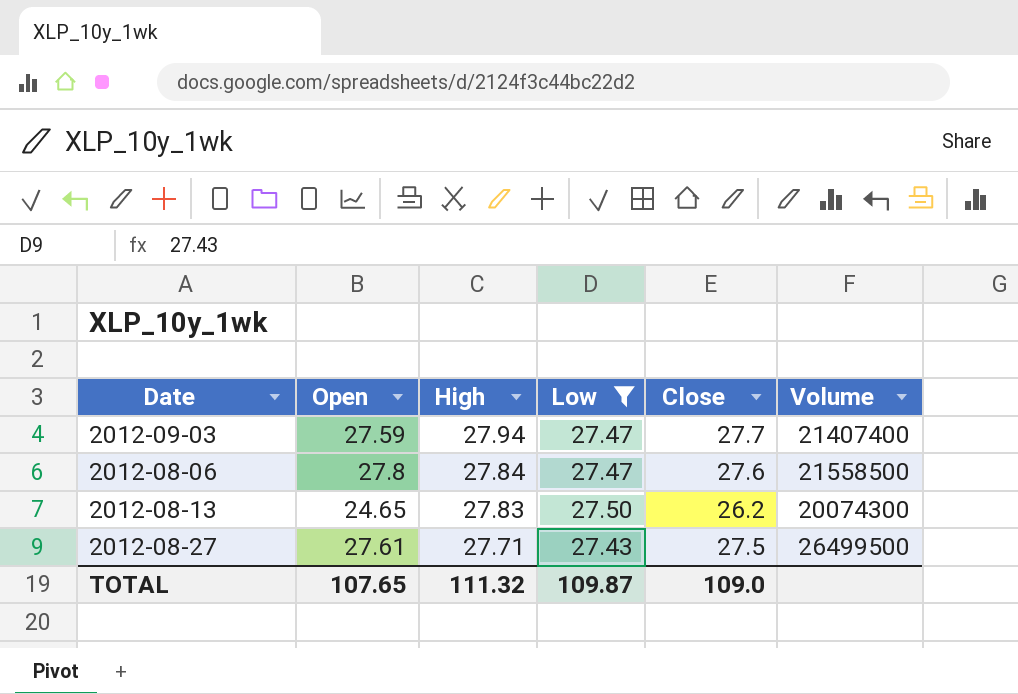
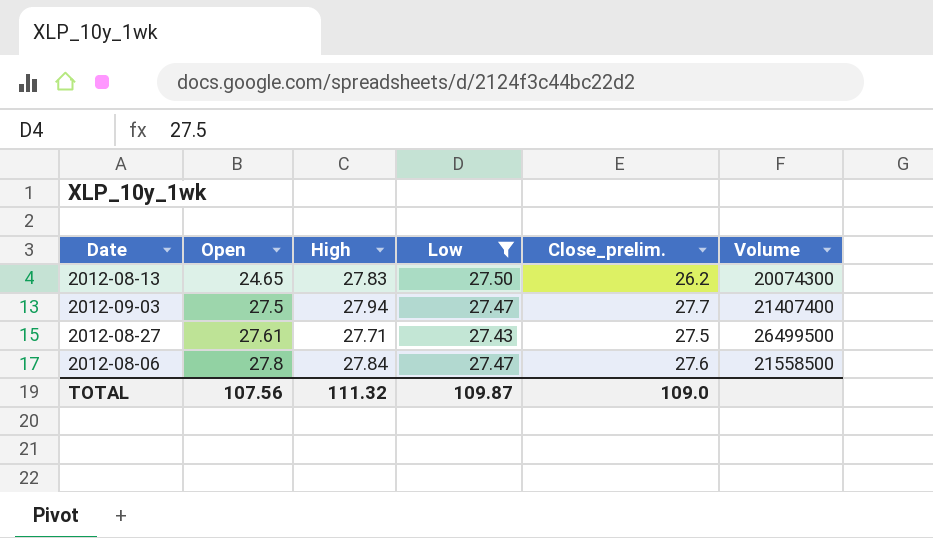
row order: High descending -> Open ascending
column name: Close -> Close_prelim.
2012-09-03 | Open: 27.59 -> 27.5
TOTAL | Open: 107.65 -> 107.56

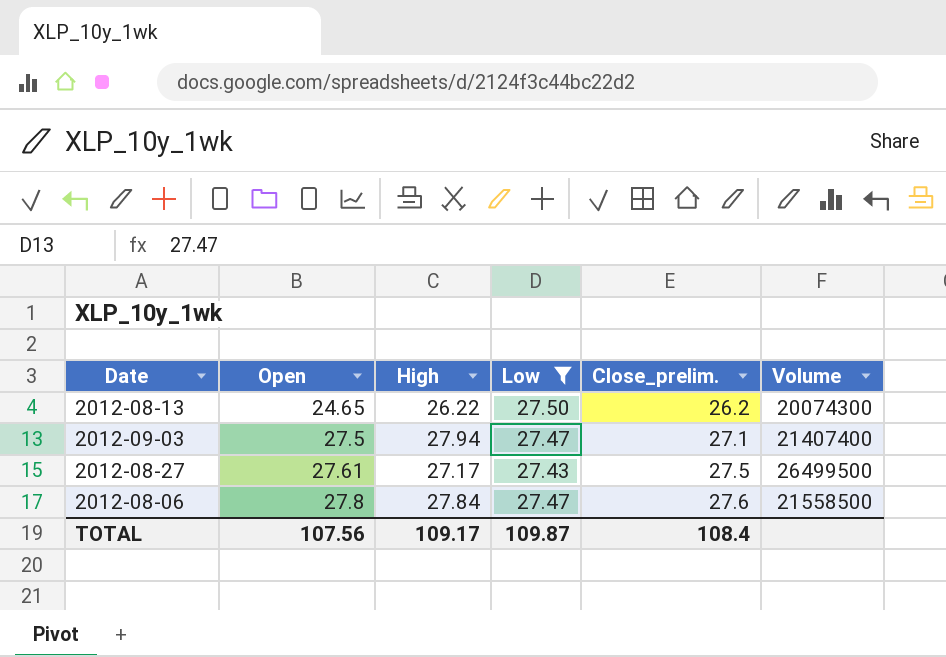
2012-08-13 | High: 27.83 -> 26.22
2012-09-03 | Close_prelim.: 27.7 -> 27.1
2012-08-27 | High: 27.71 -> 27.17
TOTAL | High: 111.32 -> 109.17
TOTAL | Close_prelim.: 109.0 -> 108.4

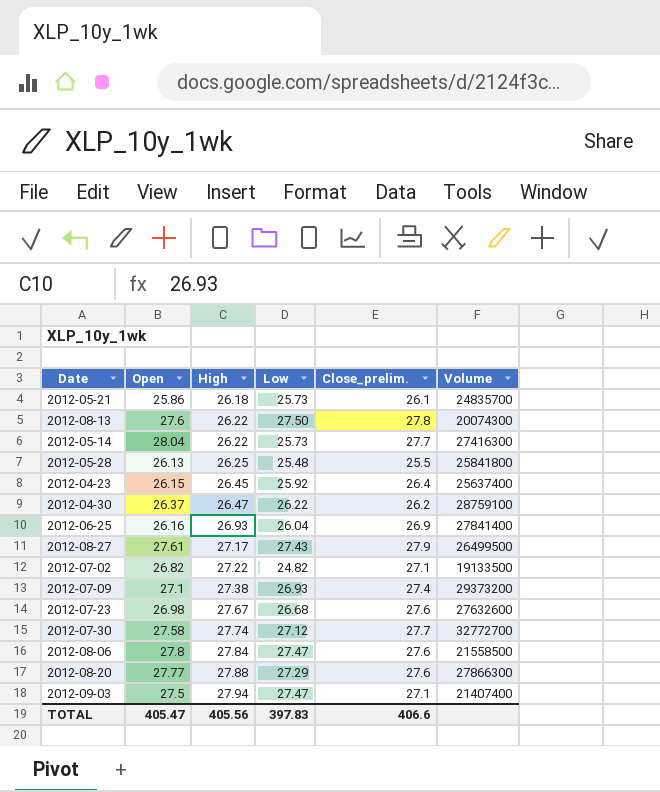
filter: Low >= 27.43 -> none
row order: Open ascending -> High ascending
2012-08-13 | Open: 24.65 -> 27.6
2012-08-13 | Close_prelim.: 26.2 -> 27.8
2012-08-27 | Close_prelim.: 27.5 -> 27.9
TOTAL | Open: 107.56 -> 405.47
TOTAL | High: 109.17 -> 405.56
TOTAL | Low: 109.87 -> 397.83
TOTAL | Close_prelim.: 108.4 -> 406.6

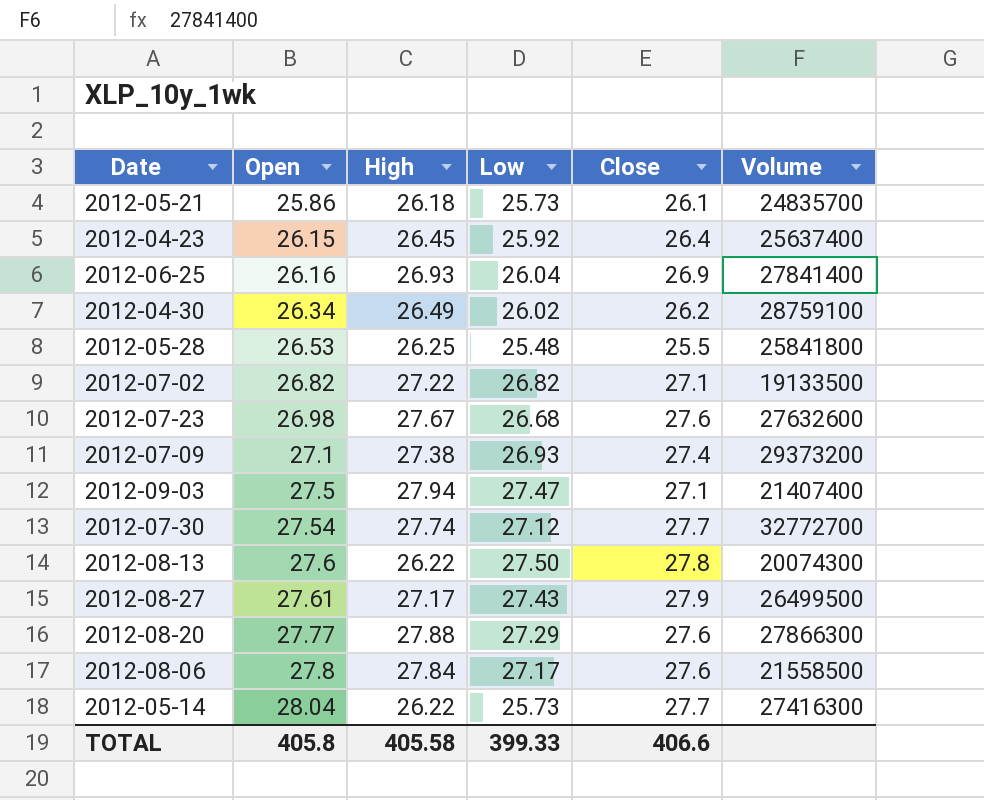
row order: High ascending -> Open ascending
column name: Close_prelim. -> Close
2012-04-30 | Open: 26.37 -> 26.34
2012-04-30 | High: 26.47 -> 26.49
2012-04-30 | Low: 26.22 -> 26.02
2012-05-28 | Open: 26.13 -> 26.53
2012-07-02 | Low: 24.82 -> 26.82
2012-07-30 | Open: 27.58 -> 27.54
2012-08-06 | Low: 27.47 -> 27.17
TOTAL | Open: 405.47 -> 405.8
TOTAL | High: 405.56 -> 405.58
TOTAL | Low: 397.83 -> 399.33

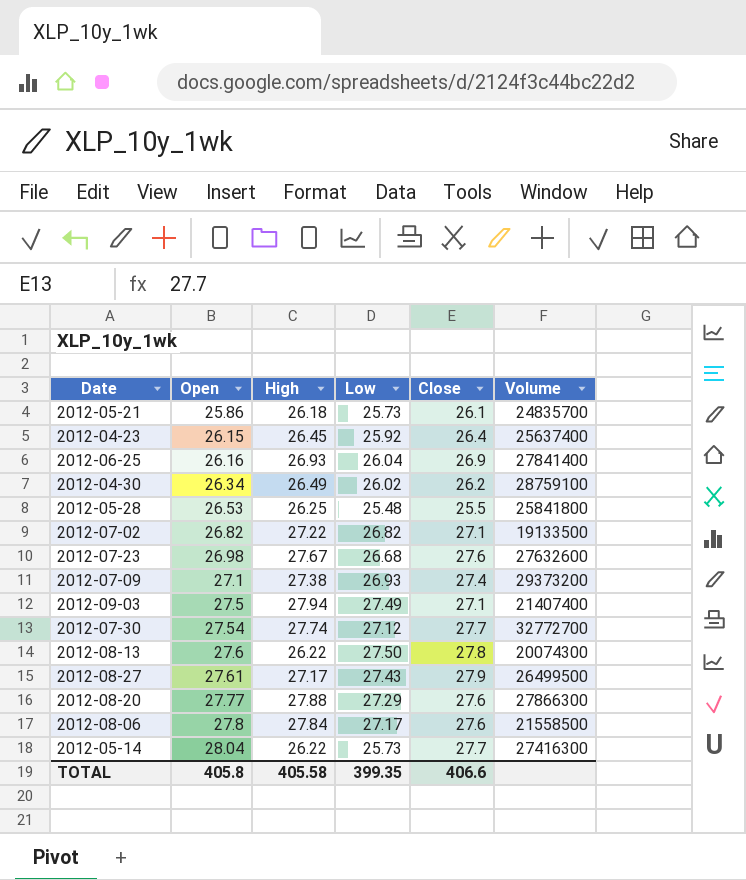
2012-09-03 | Low: 27.47 -> 27.49
TOTAL | Low: 399.33 -> 399.35

